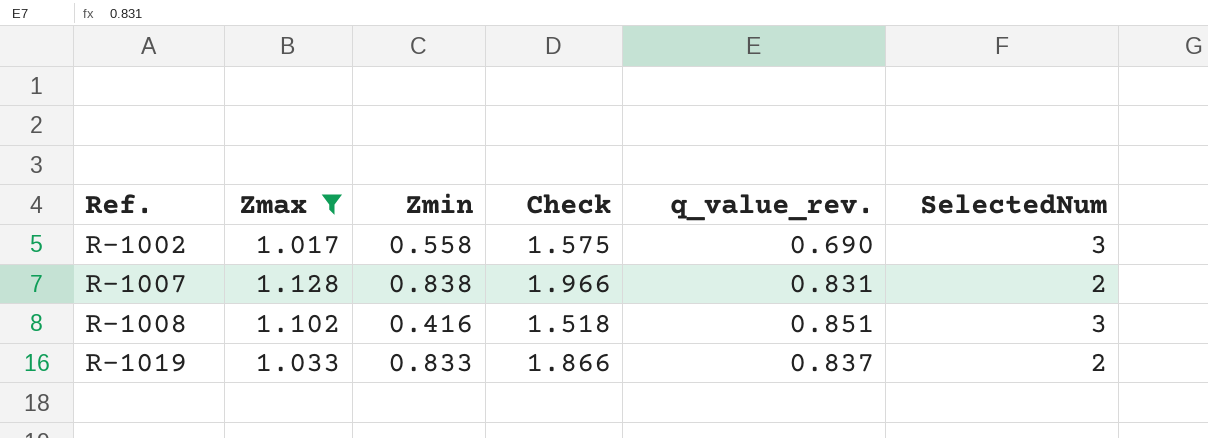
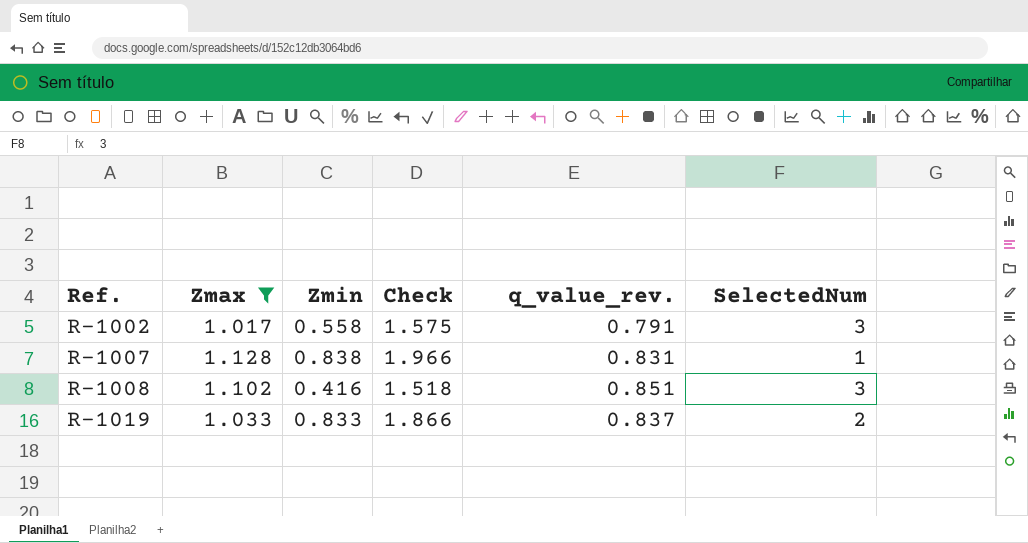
R-1002 | q_value_rev.: 0.690 -> 0.791
R-1007 | SelectedNum: 2 -> 1

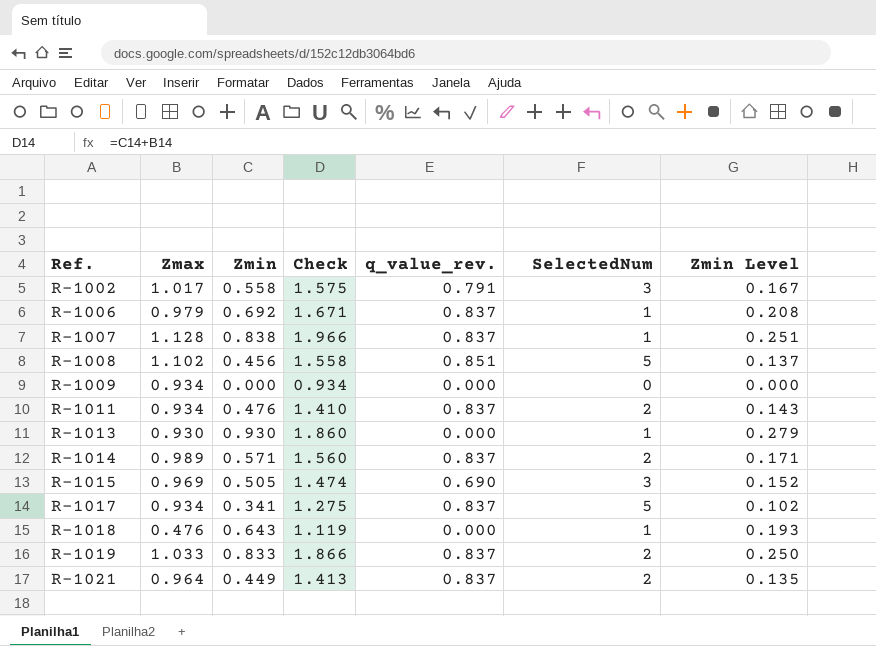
filter: Zmax >= 1.017 -> none
column Zmin Level | formula: none -> [Zmin] * 0.3
R-1007 | q_value_rev.: 0.831 -> 0.837
R-1008 | Zmin: 0.416 -> 0.456
R-1008 | Check: 1.518 -> 1.558
R-1008 | SelectedNum: 3 -> 5

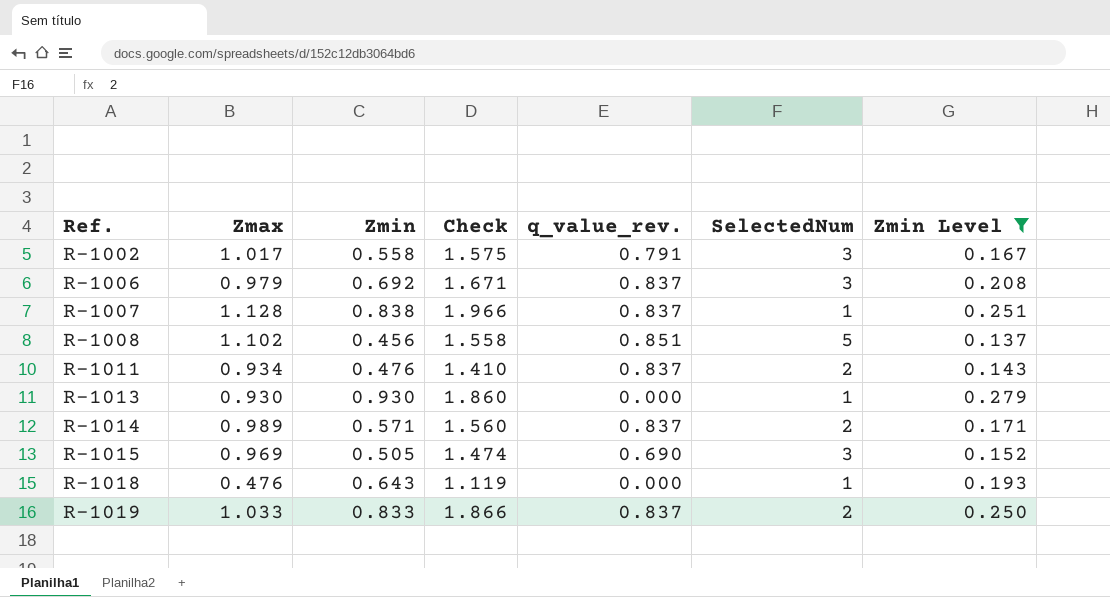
filter: none -> Zmin Level >= 0.137
R-1006 | SelectedNum: 1 -> 3

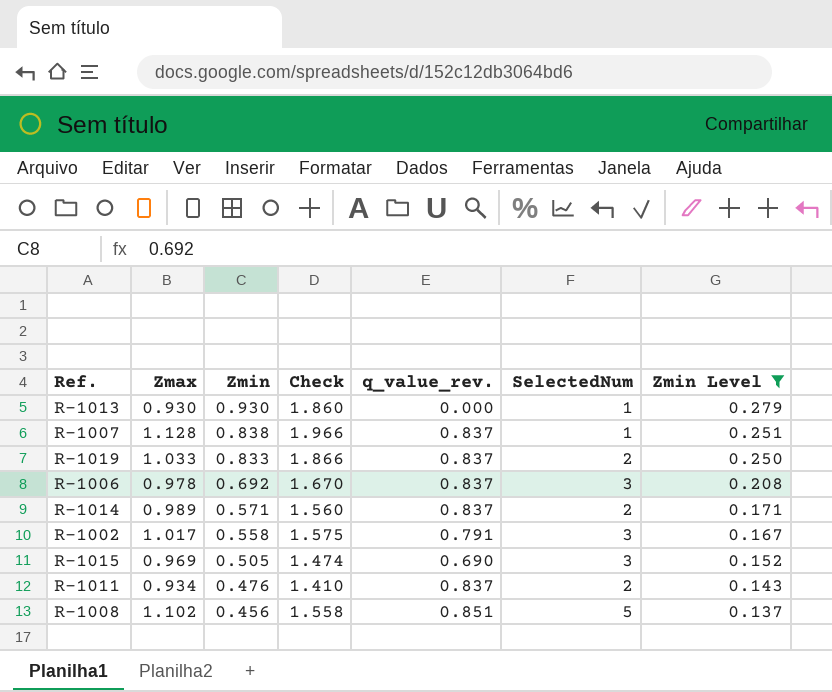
row order: Ref. ascending -> Zmin descending
row R-1018: 0.476 | 0.643 | 1.119 | 0.000 | 1 | 0.193 -> none
R-1006 | Zmax: 0.979 -> 0.978
R-1006 | Check: 1.671 -> 1.670

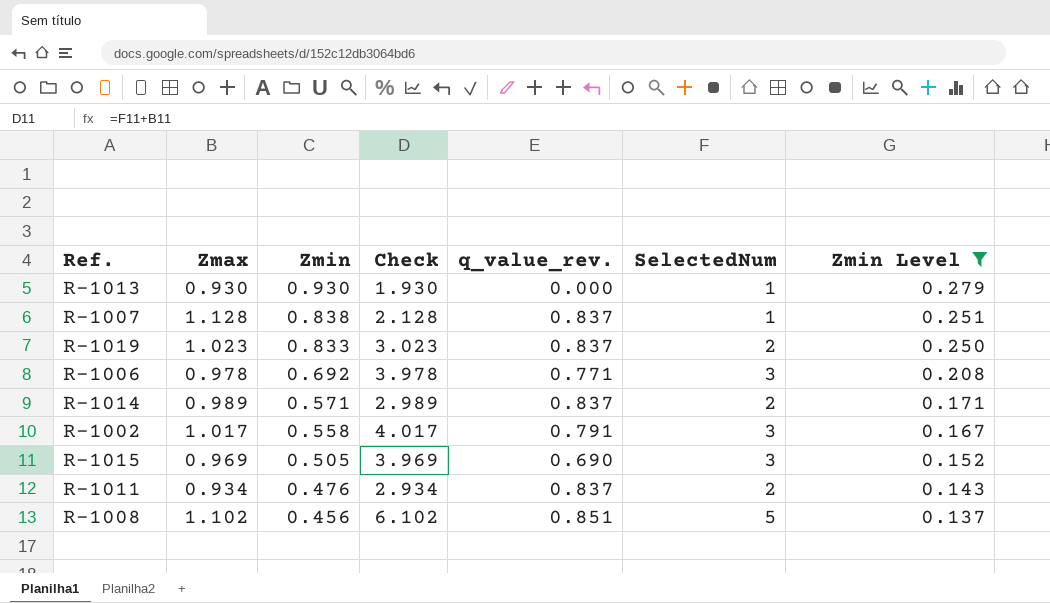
column Check | formula: [Zmax] + [Zmin] -> [Zmax] + [SelectedNum]
R-1019 | Zmax: 1.033 -> 1.023
R-1006 | q_value_rev.: 0.837 -> 0.771

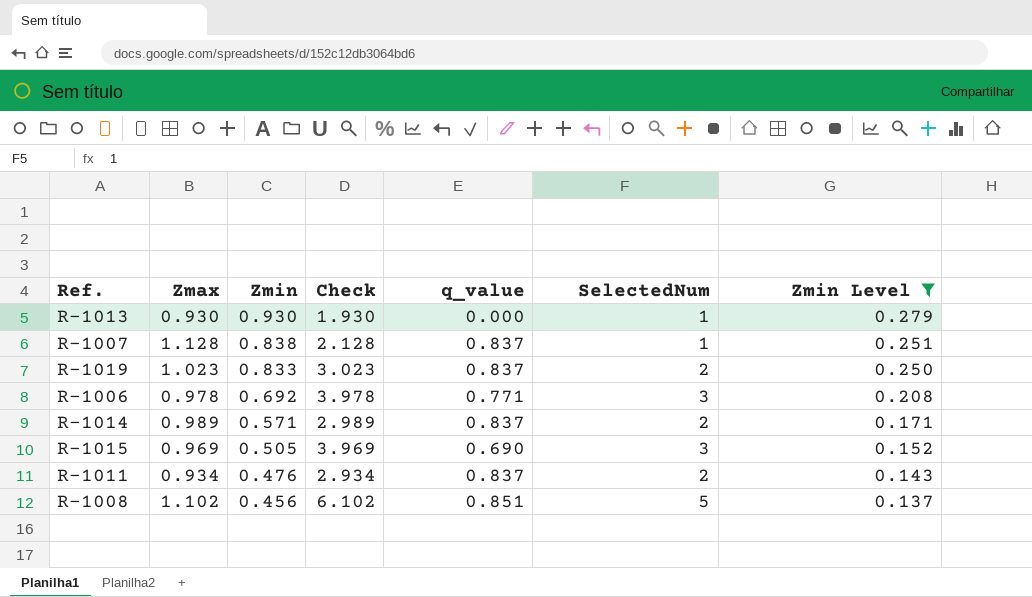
column name: q_value_rev. -> q_value
row R-1002: 1.017 | 0.558 | 4.017 | 0.791 | 3 | 0.167 -> none

